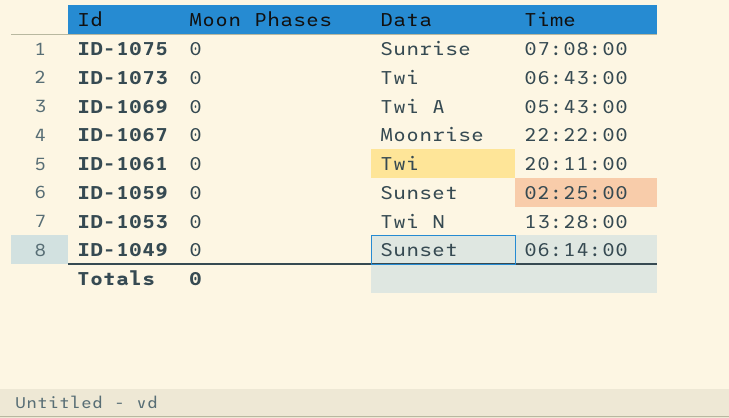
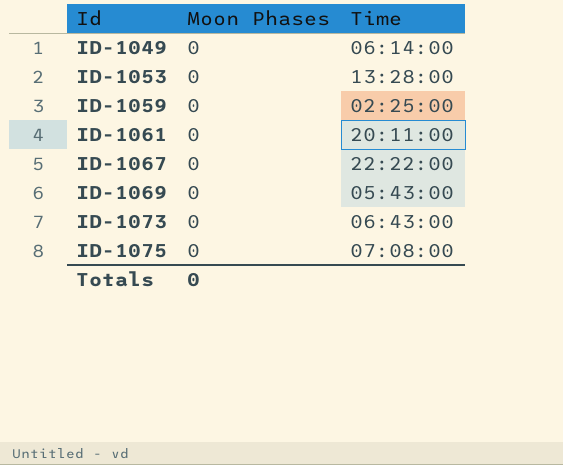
row order: Id descending -> Id ascending
column Data | position: 3 -> none

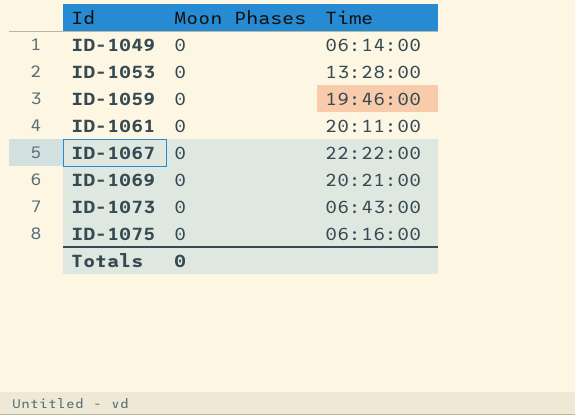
ID-1059 | Time: 02:25:00 -> 19:46:00
ID-1069 | Time: 05:43:00 -> 20:21:00
ID-1075 | Time: 07:08:00 -> 06:16:00

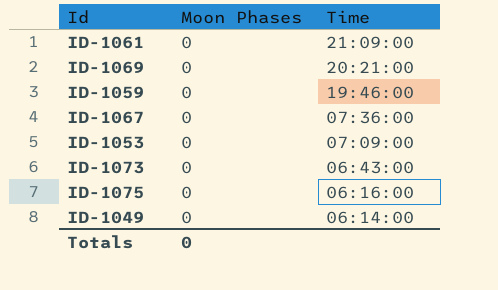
row order: Id ascending -> Time descending
ID-1061 | Time: 20:11:00 -> 21:09:00
ID-1067 | Time: 22:22:00 -> 07:36:00
ID-1053 | Time: 13:28:00 -> 07:09:00

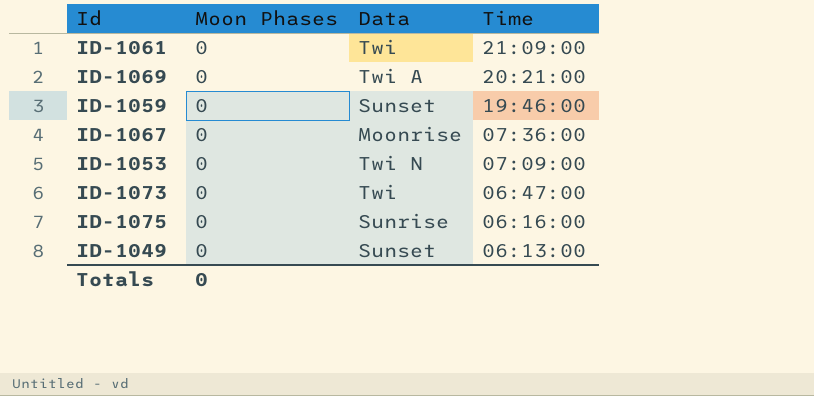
column Data | position: none -> 3
ID-1073 | Time: 06:43:00 -> 06:47:00
ID-1049 | Time: 06:14:00 -> 06:13:00

